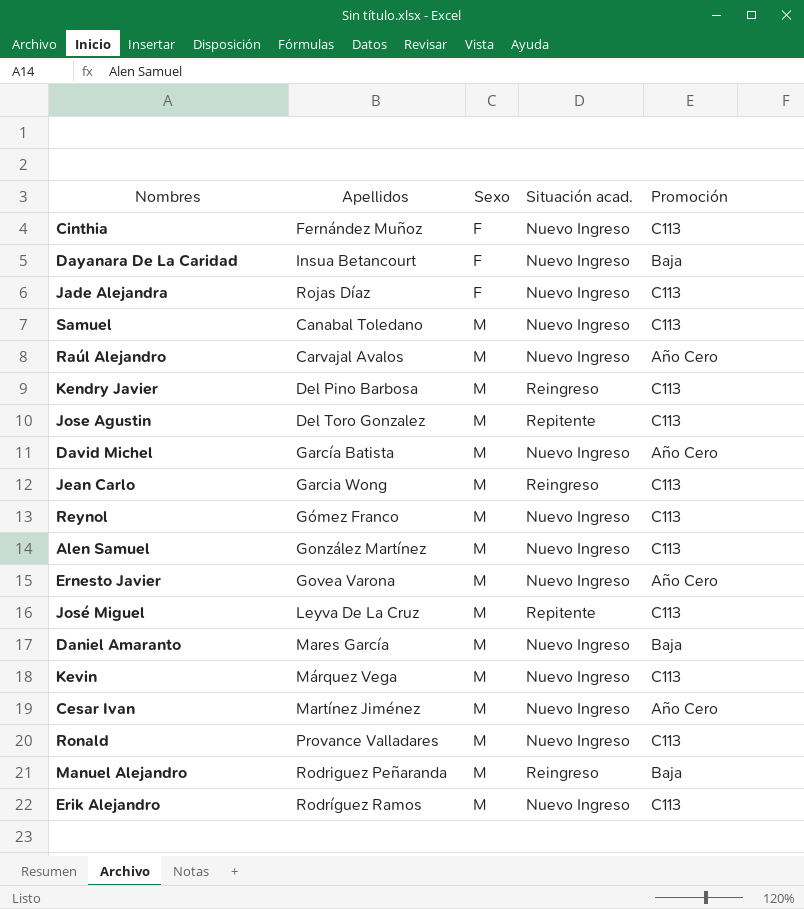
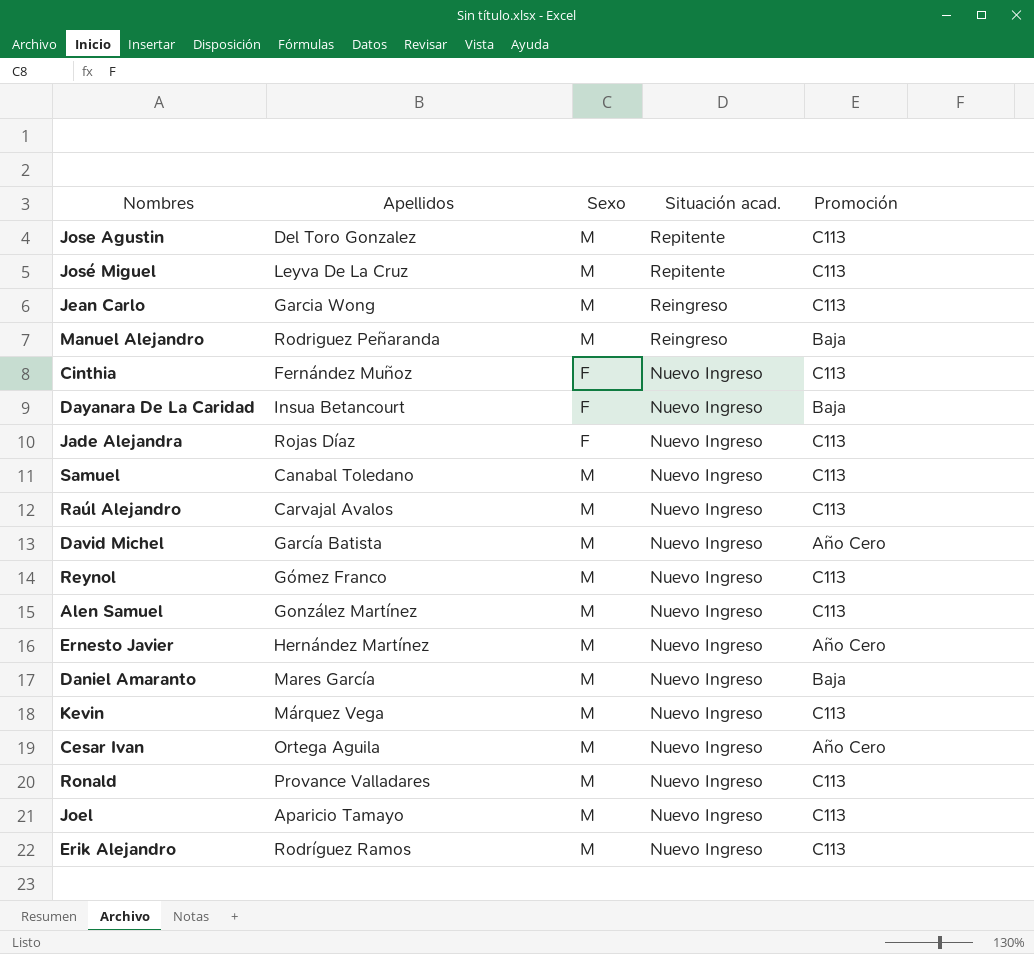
row order: Sexo ascending -> Situación acad. descending
row Kendry Javier: Del Pino Barbosa | M | Reingreso | C113 -> none
Raúl Alejandro | Promoción: Año Cero -> C113
Ernesto Javier | Apellidos: Govea Varona -> Hernández Martínez
Cesar Ivan | Apellidos: Martínez Jiménez -> Ortega Aguila
row Joel: none -> Aparicio Tamayo | M | Nuevo Ingreso | C113

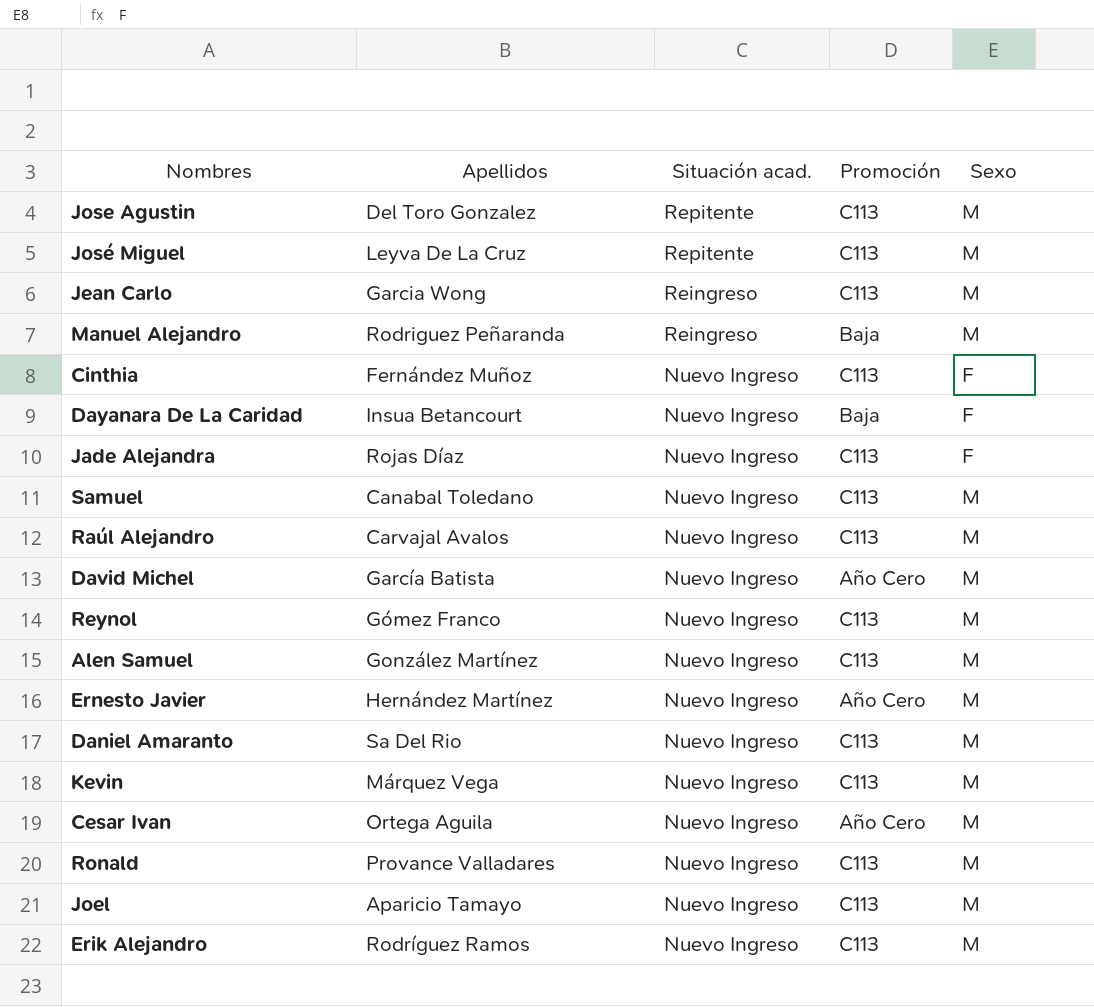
column Sexo | position: 3 -> 5
Daniel Amaranto | Apellidos: Mares García -> Sa Del Rio
Daniel Amaranto | Promoción: Baja -> C113

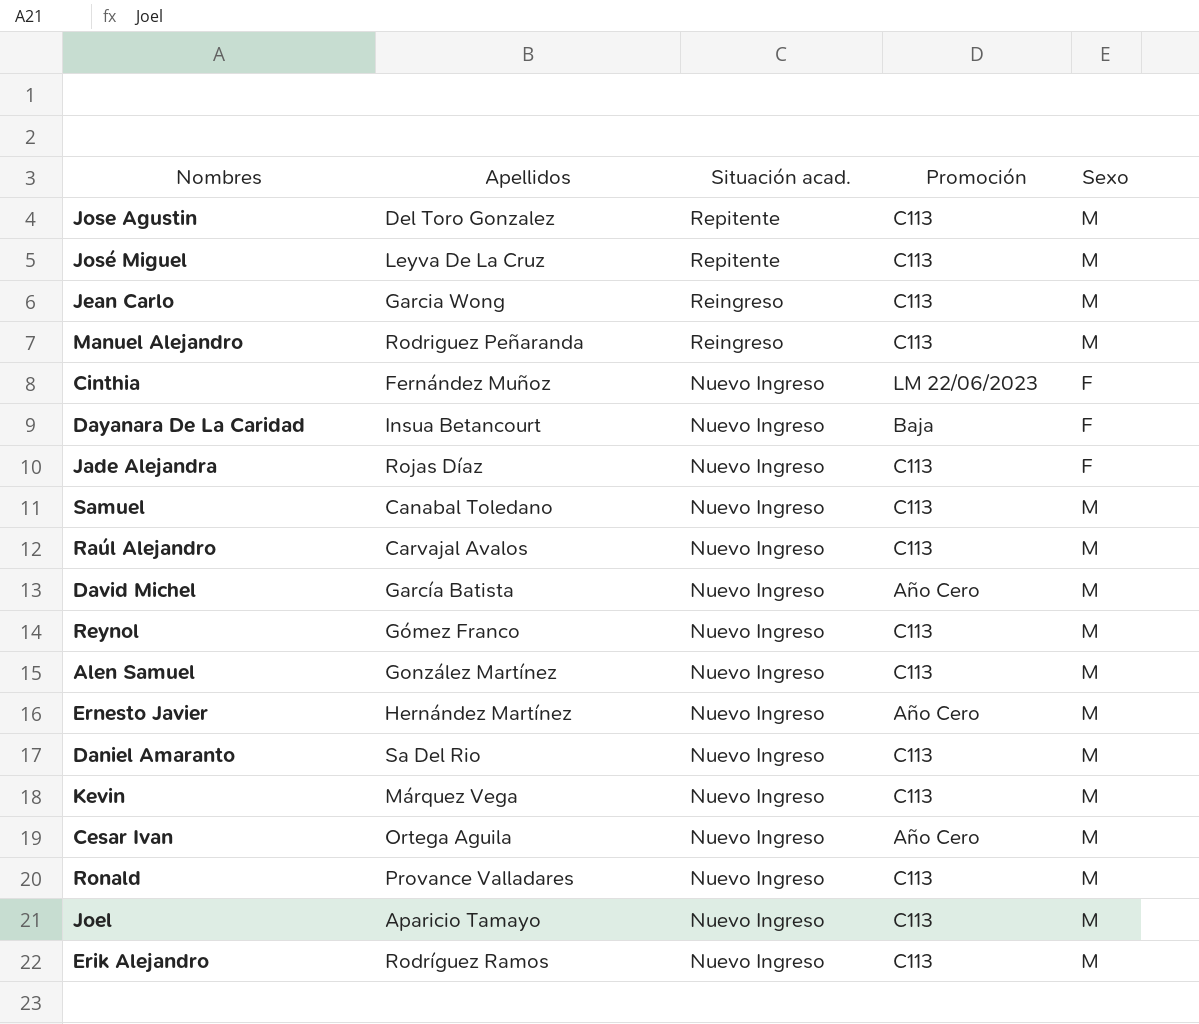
Manuel Alejandro | Promoción: Baja -> C113
Cinthia | Promoción: C113 -> LM 22/06/2023

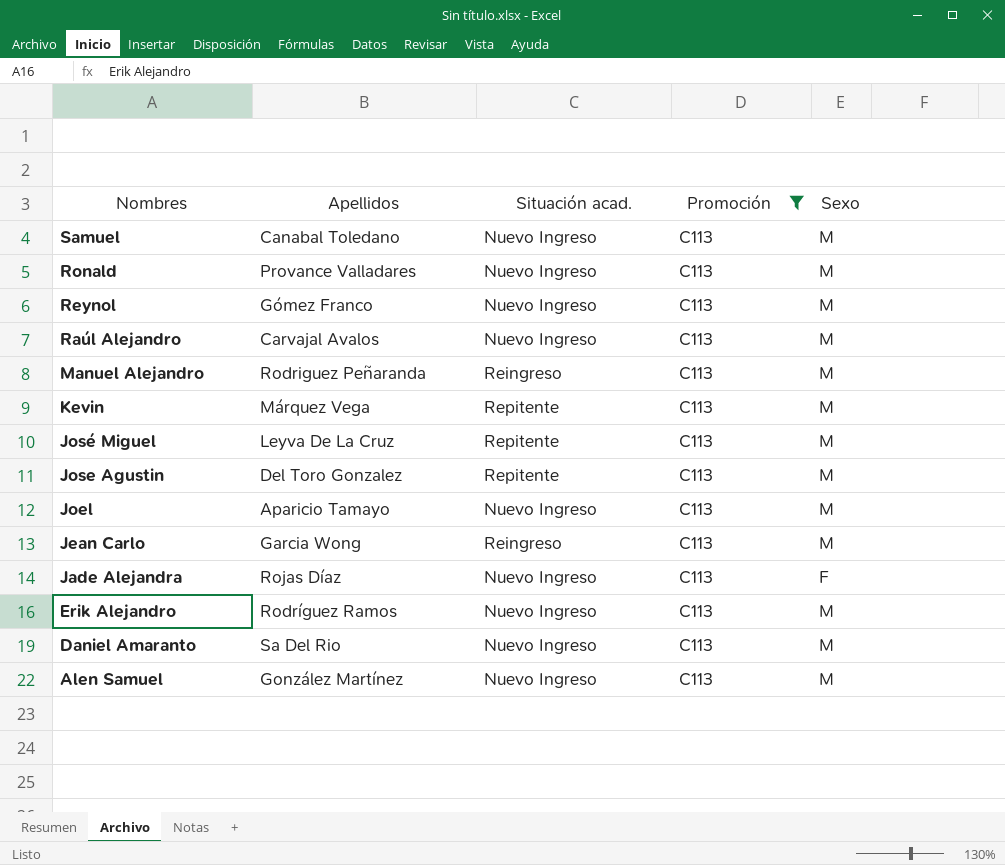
filter: none -> Promoción = C113
row order: Situación acad. descending -> Nombres descending
Kevin | Situación acad.: Nuevo Ingreso -> Repitente

